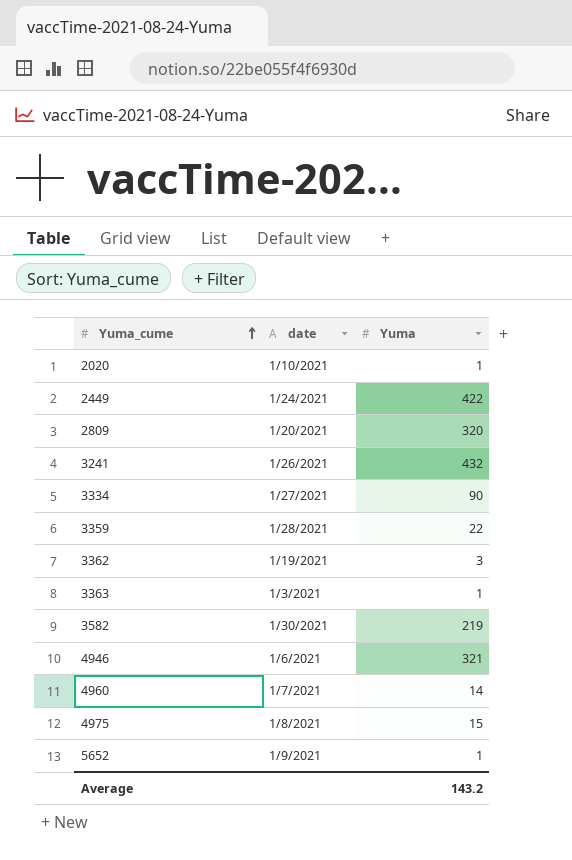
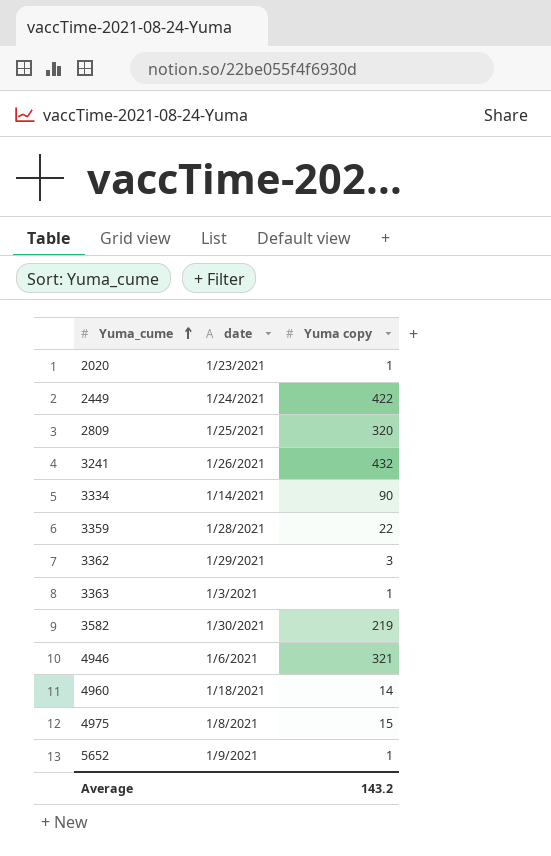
column name: Yuma -> Yuma copy
2020 | date: 1/10/2021 -> 1/23/2021
2809 | date: 1/20/2021 -> 1/25/2021
3334 | date: 1/27/2021 -> 1/14/2021
3362 | date: 1/19/2021 -> 1/29/2021
4960 | date: 1/7/2021 -> 1/18/2021

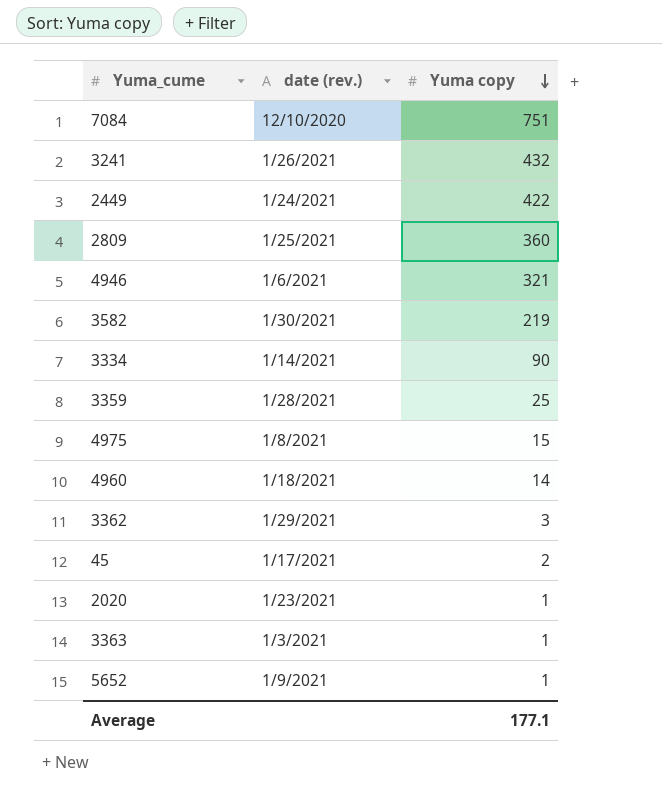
row order: Yuma_cume ascending -> Yuma copy descending
column name: date -> date (rev.)
row 7084: none -> 12/10/2020 | 751
2809 | Yuma copy: 320 -> 360
3359 | Yuma copy: 22 -> 25
row 45: none -> 1/17/2021 | 2
Average | Yuma copy: 143.2 -> 177.1

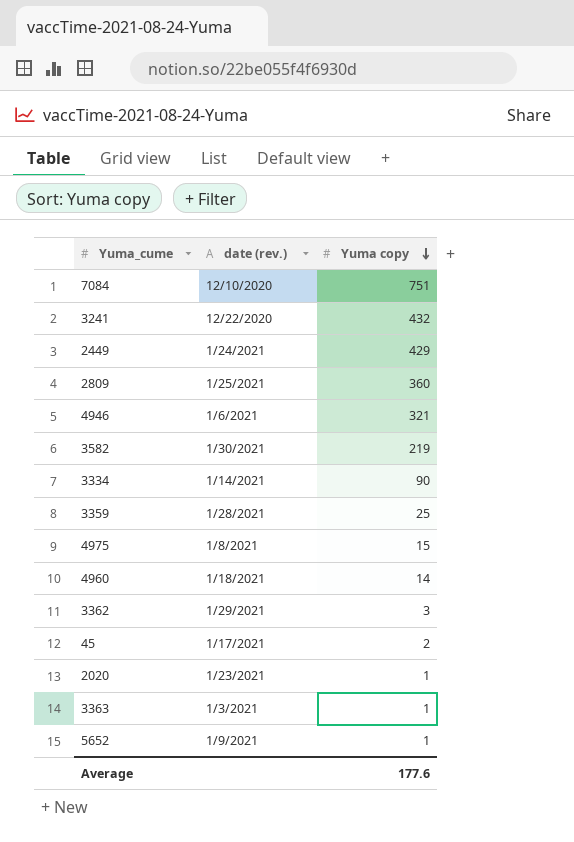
3241 | date (rev.): 1/26/2021 -> 12/22/2020
2449 | Yuma copy: 422 -> 429
Average | Yuma copy: 177.1 -> 177.6

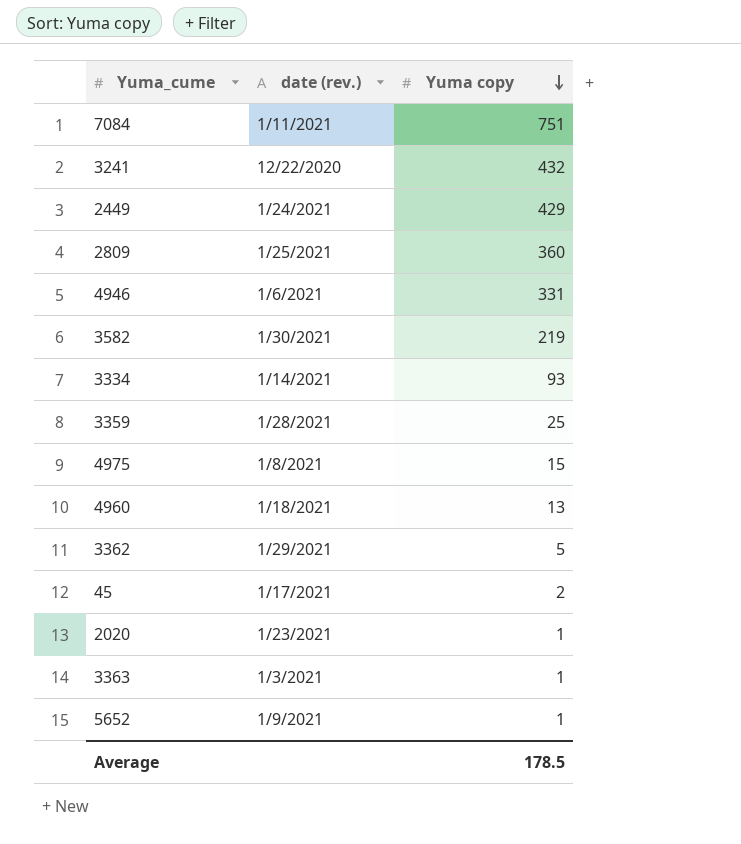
7084 | date (rev.): 12/10/2020 -> 1/11/2021
4946 | Yuma copy: 321 -> 331
3334 | Yuma copy: 90 -> 93
4960 | Yuma copy: 14 -> 13
3362 | Yuma copy: 3 -> 5
Average | Yuma copy: 177.6 -> 178.5

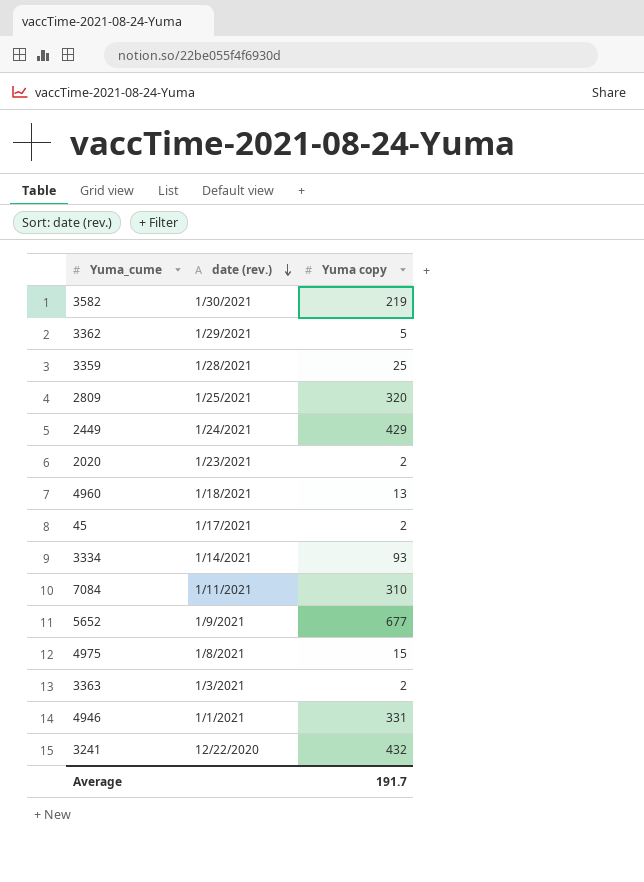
row order: Yuma copy descending -> date (rev.) descending
2809 | Yuma copy: 360 -> 320
2020 | Yuma copy: 1 -> 2
7084 | Yuma copy: 751 -> 310
5652 | Yuma copy: 1 -> 677
3363 | Yuma copy: 1 -> 2
4946 | date (rev.): 1/6/2021 -> 1/1/2021
Average | Yuma copy: 178.5 -> 191.7

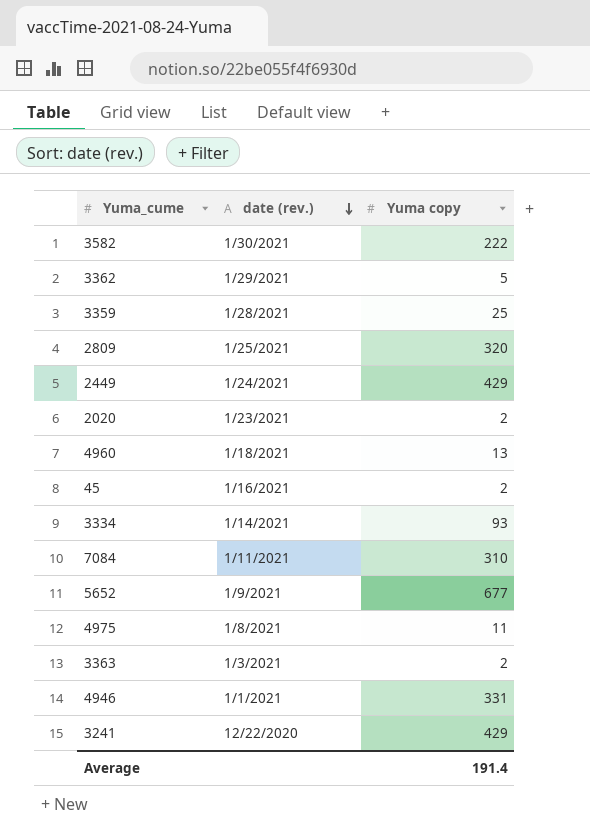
3582 | Yuma copy: 219 -> 222
45 | date (rev.): 1/17/2021 -> 1/16/2021
4975 | Yuma copy: 15 -> 11
3241 | Yuma copy: 432 -> 429
Average | Yuma copy: 191.7 -> 191.4

